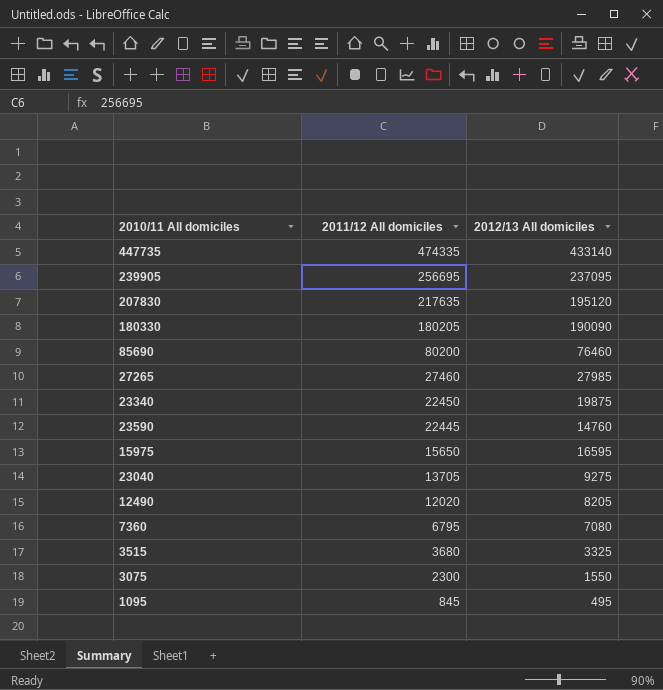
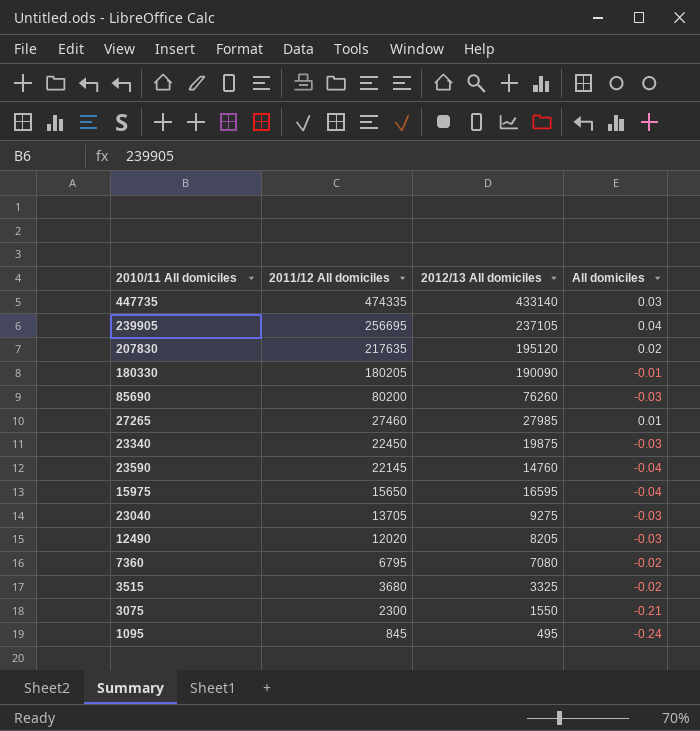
column All domiciles | position: none -> 4
239905 | 2012/13 All domiciles: 237095 -> 237105
85690 | 2012/13 All domiciles: 76460 -> 76260
23590 | 2011/12 All domiciles: 22445 -> 22145

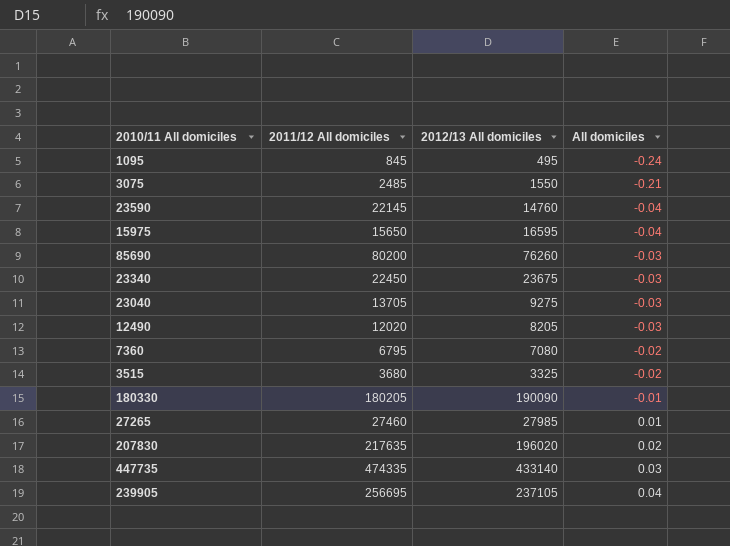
row order: 2011/12 All domiciles descending -> All domiciles ascending
3075 | 2011/12 All domiciles: 2300 -> 2485
23340 | 2012/13 All domiciles: 19875 -> 23675
207830 | 2012/13 All domiciles: 195120 -> 196020

